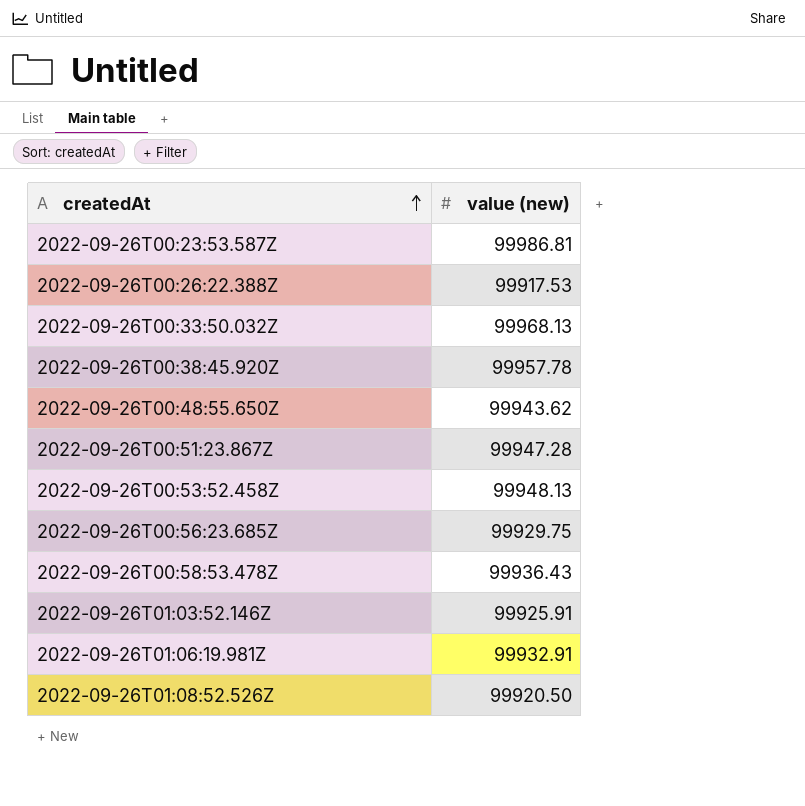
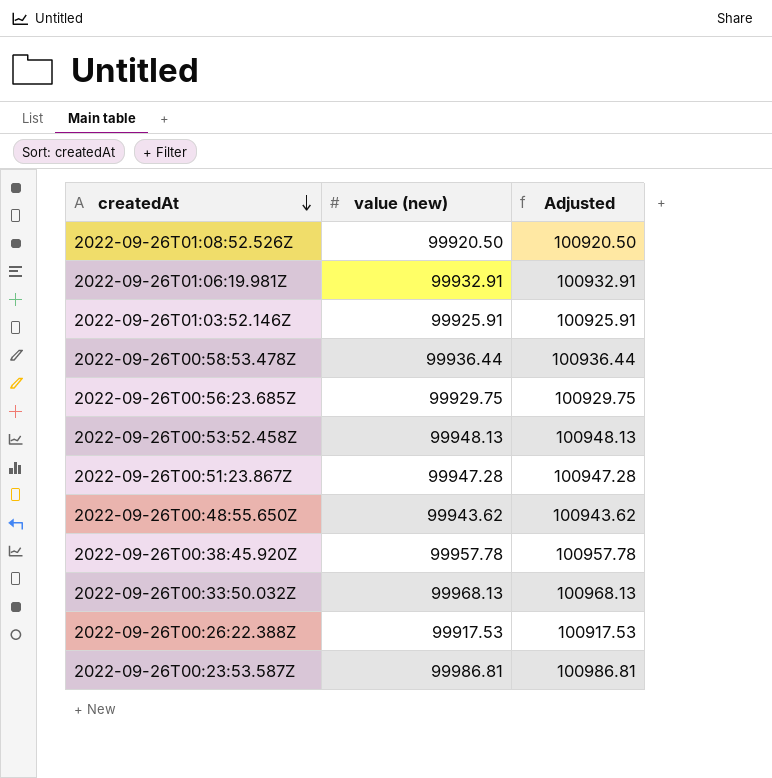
row order: createdAt ascending -> createdAt descending
column Adjusted | formula: none -> [value (new)] + 1000
2022-09-26T00:58:53.478Z | value (new): 99936.43 -> 99936.44

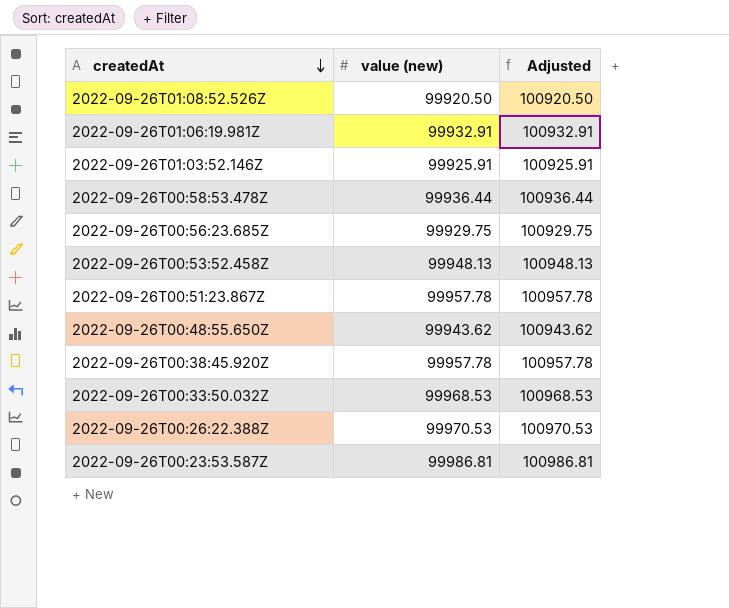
2022-09-26T00:51:23.867Z | value (new): 99947.28 -> 99957.78
2022-09-26T00:51:23.867Z | Adjusted: 100947.28 -> 100957.78
2022-09-26T00:33:50.032Z | value (new): 99968.13 -> 99968.53
2022-09-26T00:33:50.032Z | Adjusted: 100968.13 -> 100968.53
2022-09-26T00:26:22.388Z | value (new): 99917.53 -> 99970.53
2022-09-26T00:26:22.388Z | Adjusted: 100917.53 -> 100970.53

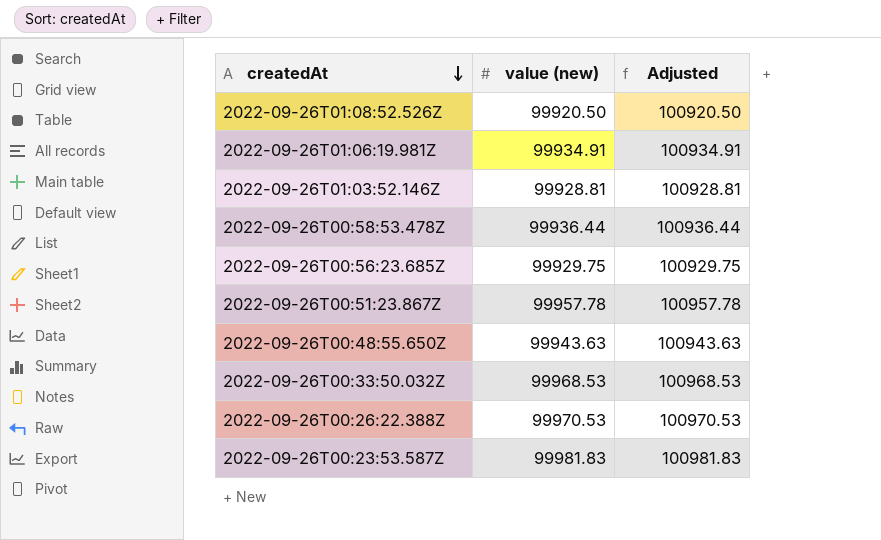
row 2022-09-26T00:53:52.458Z: 99948.13 | 100948.13 -> none
row 2022-09-26T00:38:45.920Z: 99957.78 | 100957.78 -> none
2022-09-26T01:06:19.981Z | value (new): 99932.91 -> 99934.91
2022-09-26T01:06:19.981Z | Adjusted: 100932.91 -> 100934.91
2022-09-26T01:03:52.146Z | value (new): 99925.91 -> 99928.81
2022-09-26T01:03:52.146Z | Adjusted: 100925.91 -> 100928.81
2022-09-26T00:48:55.650Z | value (new): 99943.62 -> 99943.63
2022-09-26T00:48:55.650Z | Adjusted: 100943.62 -> 100943.63
2022-09-26T00:23:53.587Z | value (new): 99986.81 -> 99981.83
2022-09-26T00:23:53.587Z | Adjusted: 100986.81 -> 100981.83

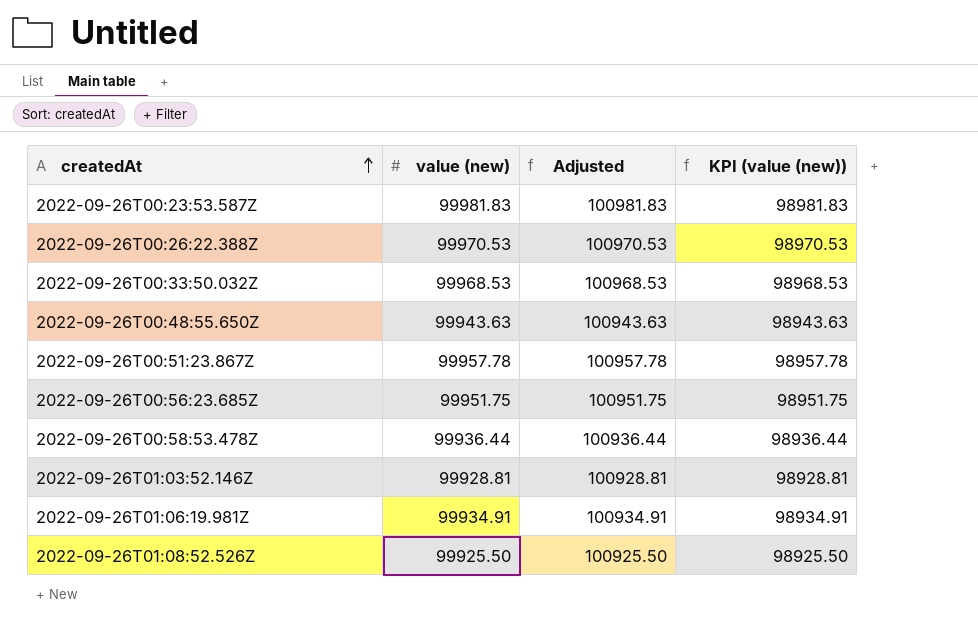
row order: createdAt descending -> createdAt ascending
column KPI (value (new)) | formula: none -> [value (new)] - 1000
2022-09-26T00:56:23.685Z | value (new): 99929.75 -> 99951.75
2022-09-26T00:56:23.685Z | Adjusted: 100929.75 -> 100951.75
2022-09-26T01:08:52.526Z | value (new): 99920.50 -> 99925.50
2022-09-26T01:08:52.526Z | Adjusted: 100920.50 -> 100925.50

